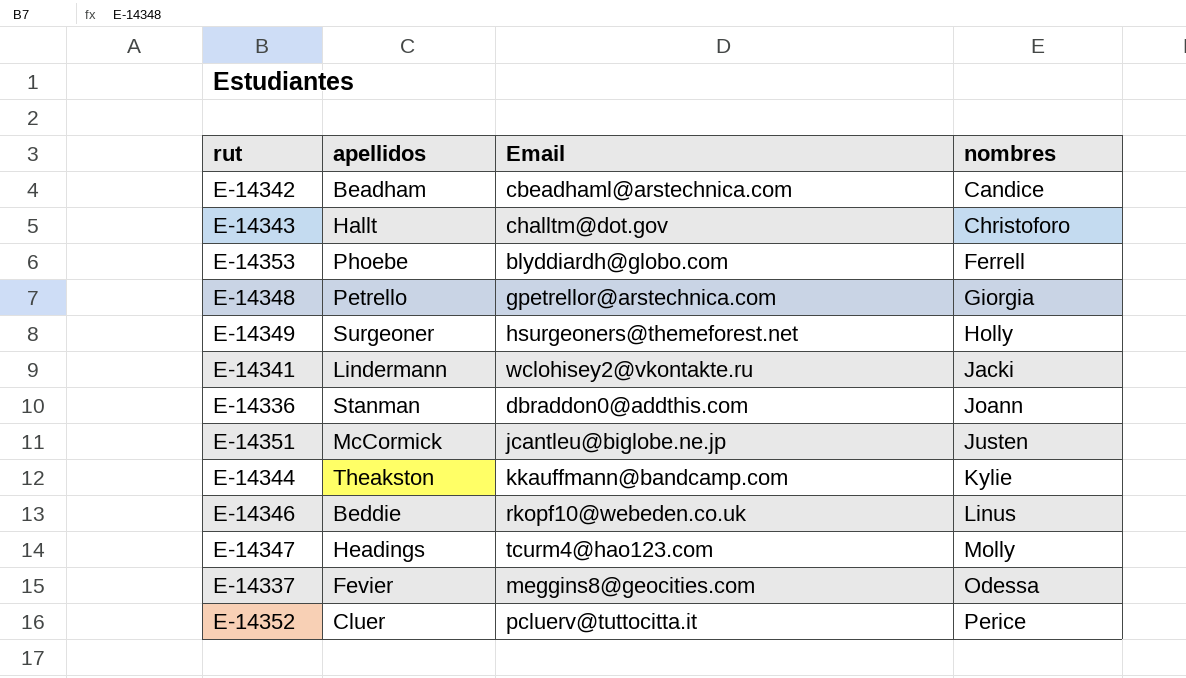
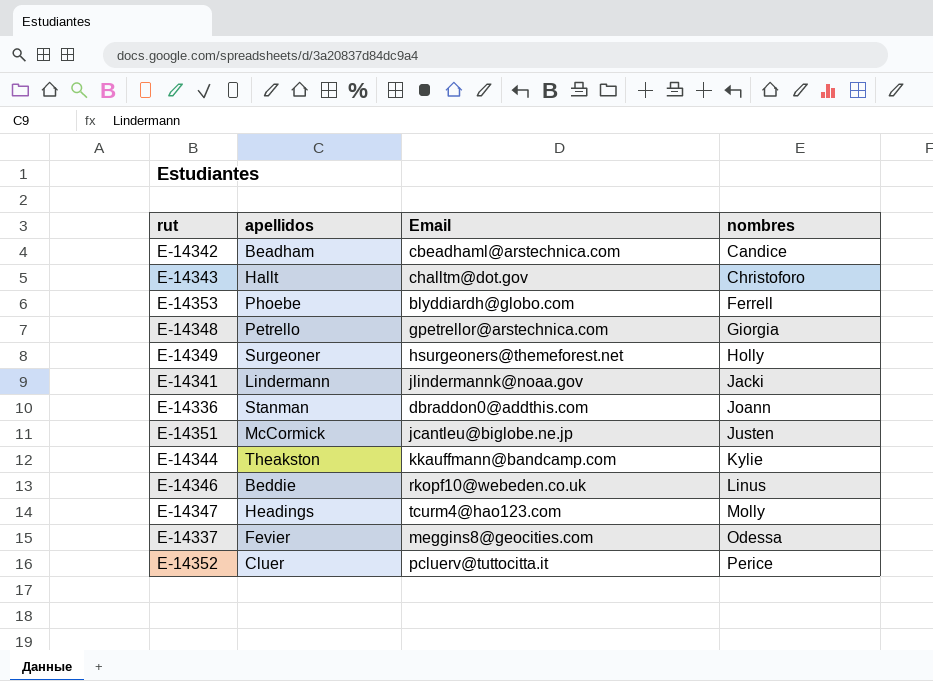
E-14341 | Email: wclohisey2@vkontakte.ru -> jlindermannk@noaa.gov

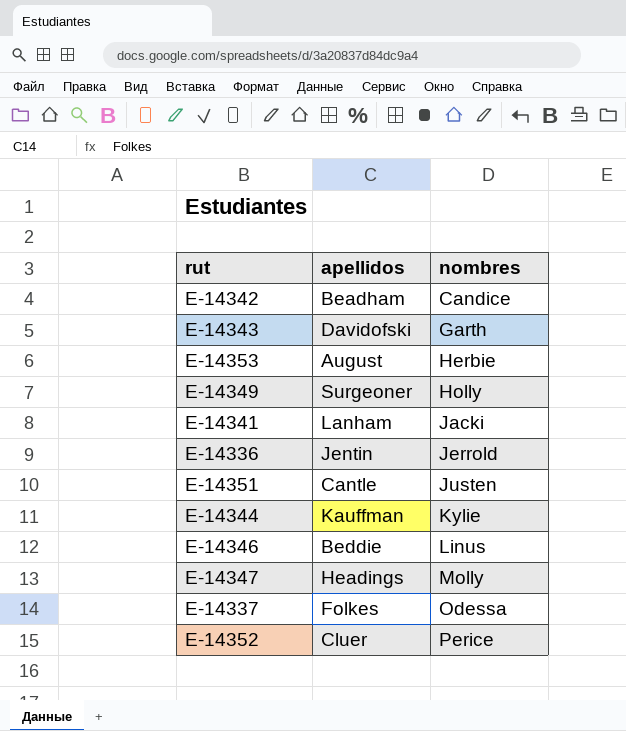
column Email | position: 3 -> none
row E-14348: Petrello | gpetrellor@arstechnica.com | Giorgia -> none
E-14343 | apellidos: Hallt -> Davidofski
E-14343 | nombres: Christoforo -> Garth
E-14353 | apellidos: Phoebe -> August
E-14353 | nombres: Ferrell -> Herbie
E-14341 | apellidos: Lindermann -> Lanham
E-14336 | apellidos: Stanman -> Jentin
E-14336 | nombres: Joann -> Jerrold
E-14351 | apellidos: McCormick -> Cantle
E-14344 | apellidos: Theakston -> Kauffman
E-14337 | apellidos: Fevier -> Folkes

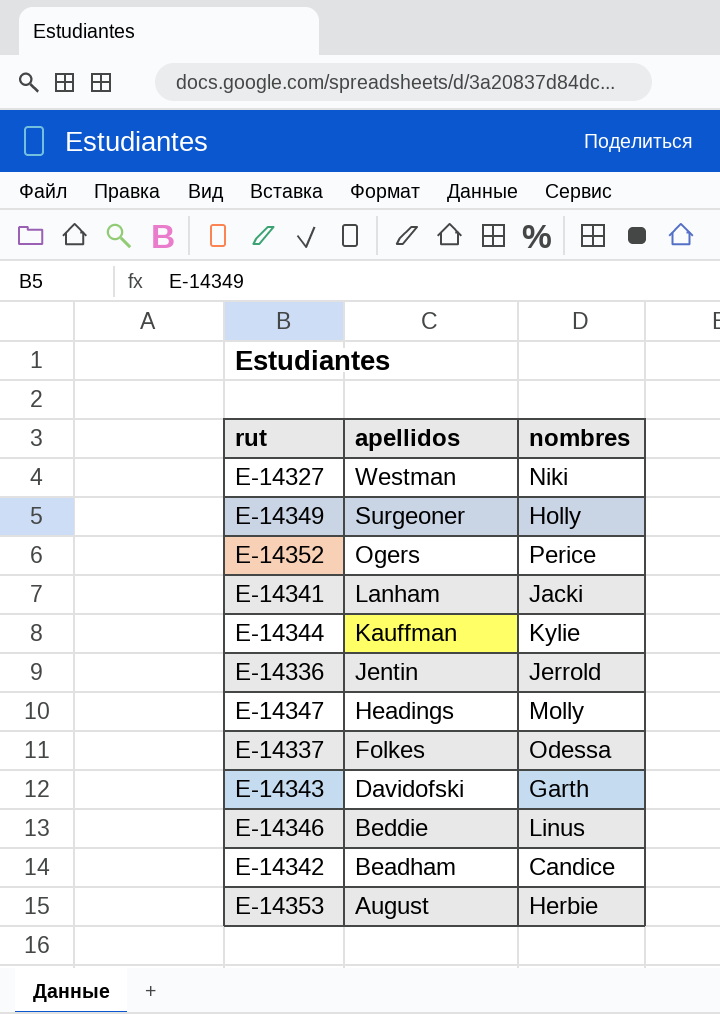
row order: nombres ascending -> apellidos descending
row E-14351: Cantle | Justen -> none
row E-14327: none -> Westman | Niki
E-14352 | apellidos: Cluer -> Ogers

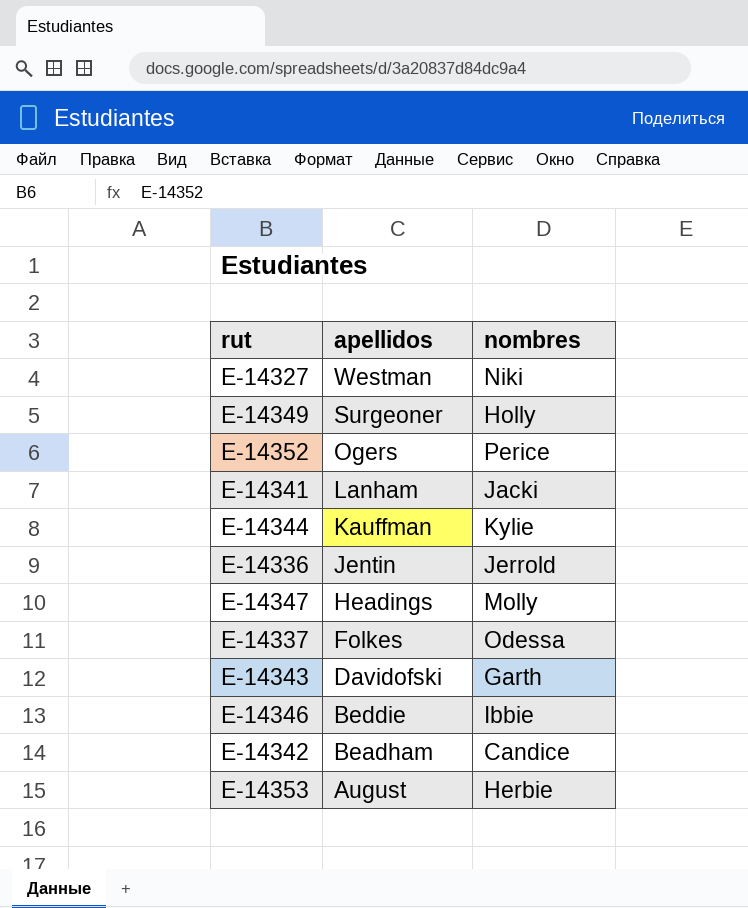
E-14346 | nombres: Linus -> Ibbie

